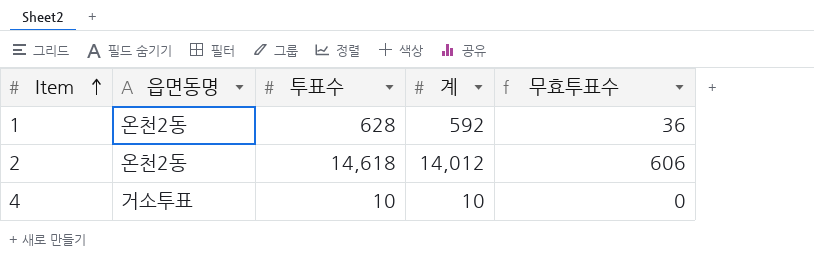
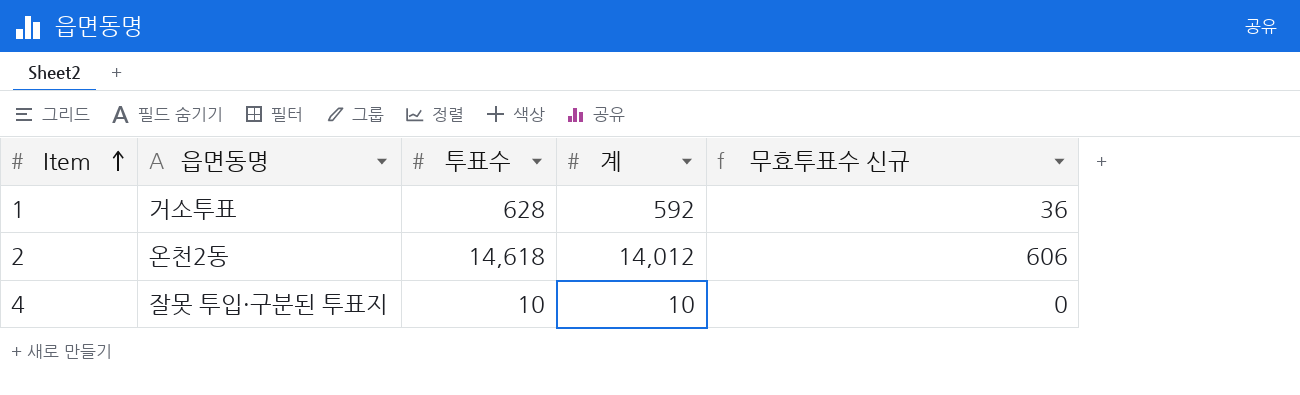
column name: 무효투표수 -> 무효투표수 신규
1 | 읍면동명: 온천2동 -> 거소투표
4 | 읍면동명: 거소투표 -> 잘못 투입·구분된 투표지

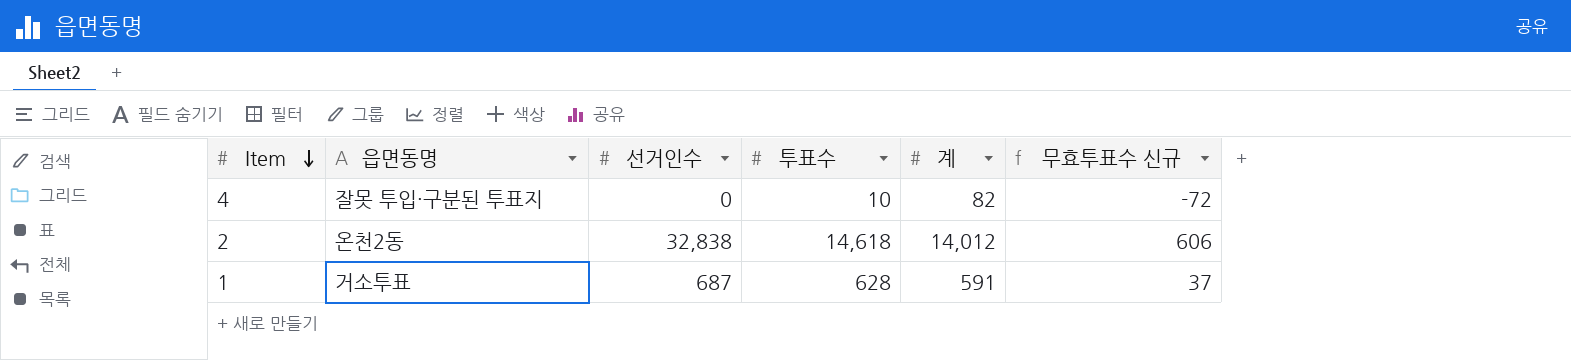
row order: Item ascending -> Item descending
column 선거인수 | position: none -> 3
4 | 계: 10 -> 82
4 | 무효투표수 신규: 0 -> -72
1 | 계: 592 -> 591
1 | 무효투표수 신규: 36 -> 37

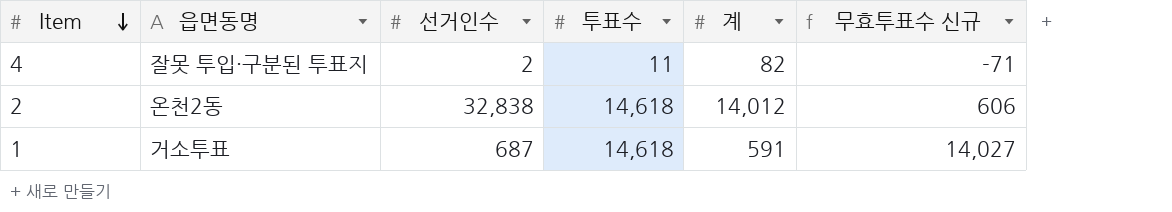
4 | 선거인수: 0 -> 2
4 | 투표수: 10 -> 11
4 | 무효투표수 신규: -72 -> -71
1 | 투표수: 628 -> 14,618
1 | 무효투표수 신규: 37 -> 14,027

